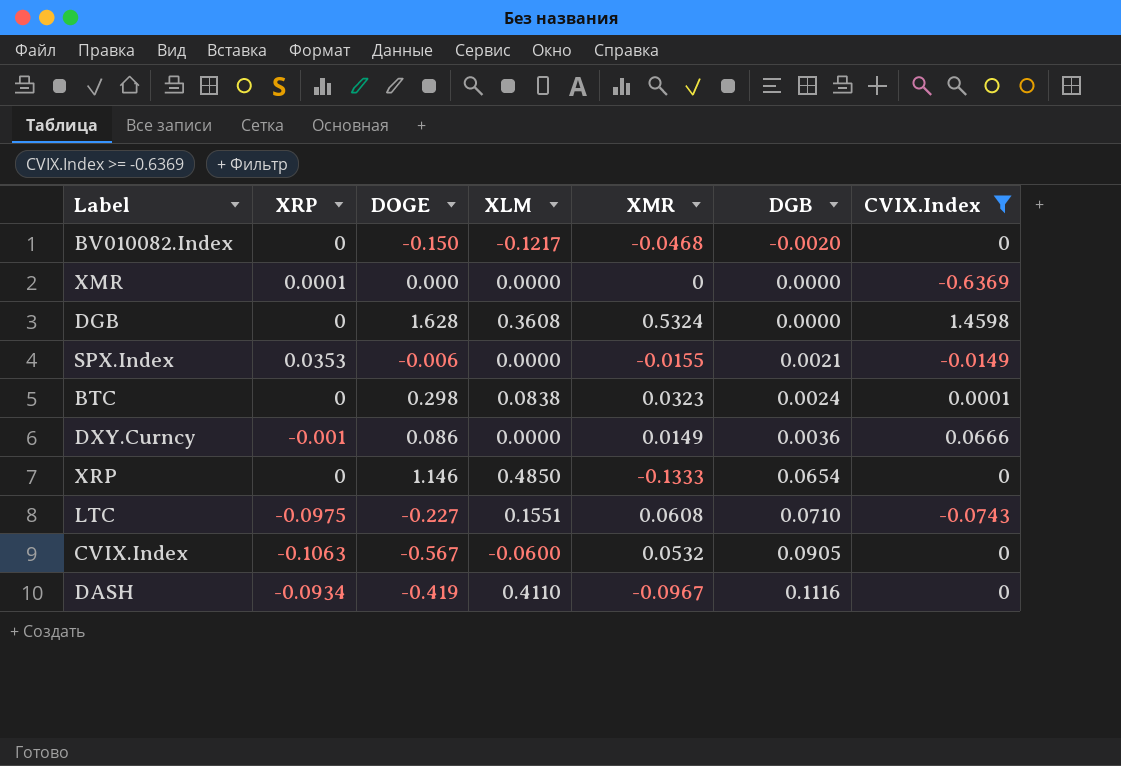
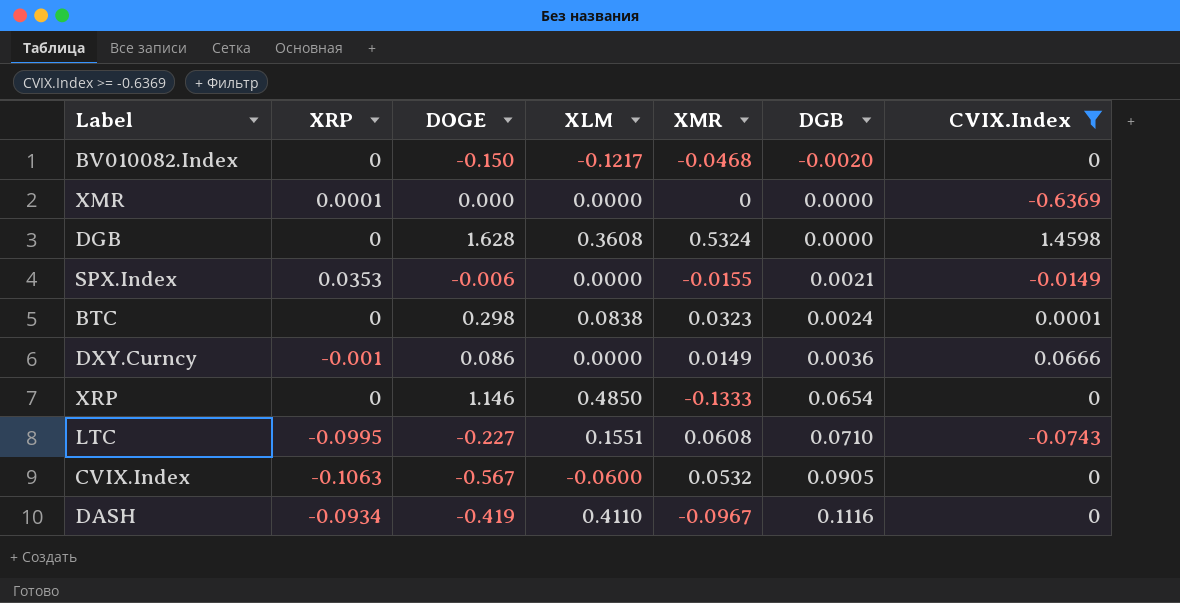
LTC | XRP: -0.0975 -> -0.0995

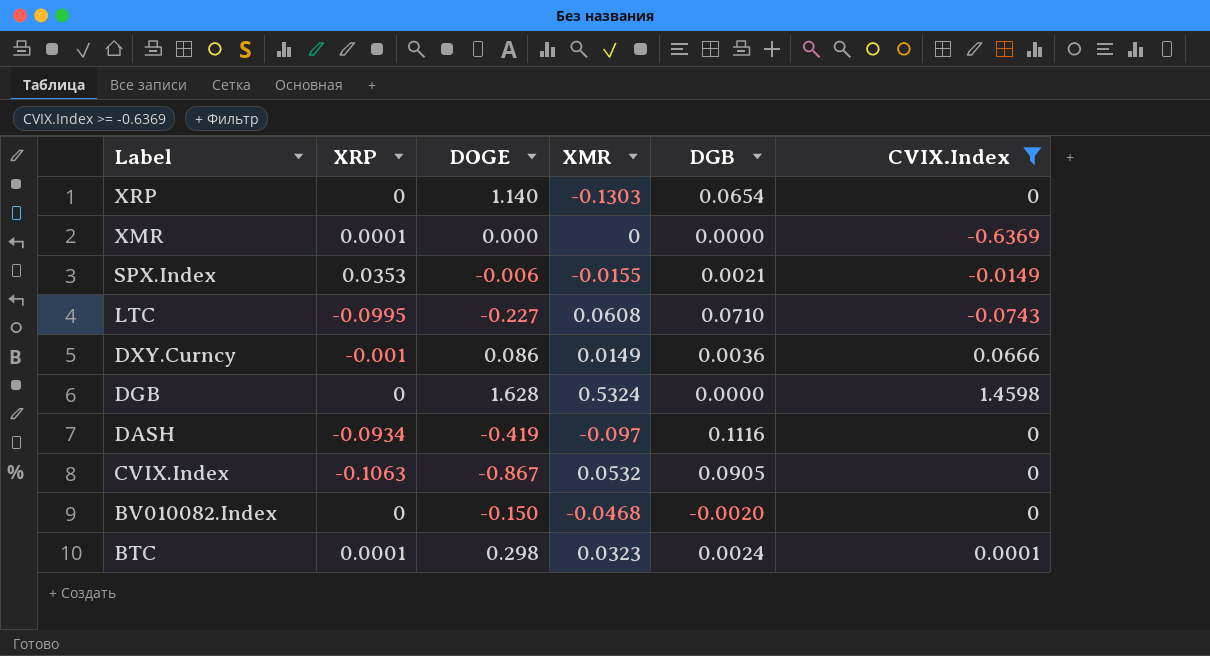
row order: DGB ascending -> Label descending
column XLM | position: 4 -> none
XRP | DOGE: 1.146 -> 1.140
XRP | XMR: -0.1333 -> -0.1303
DASH | XMR: -0.0967 -> -0.097
CVIX.Index | DOGE: -0.567 -> -0.867
BTC | XRP: 0 -> 0.0001

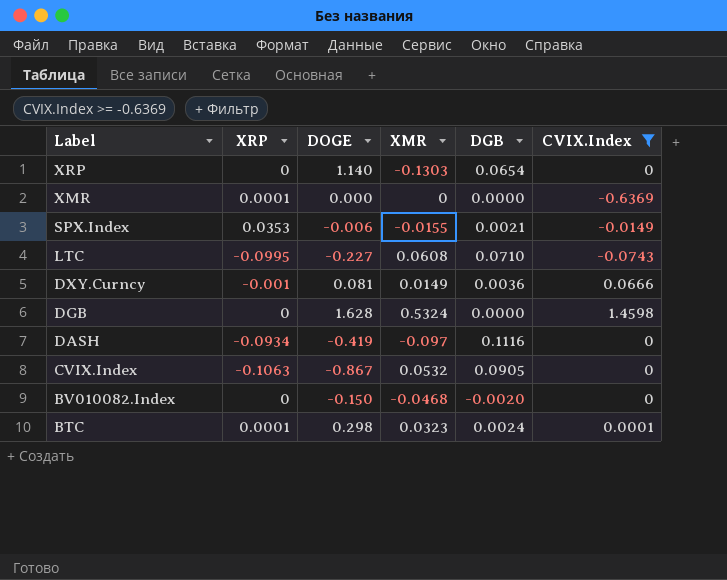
DXY.Curncy | DOGE: 0.086 -> 0.081

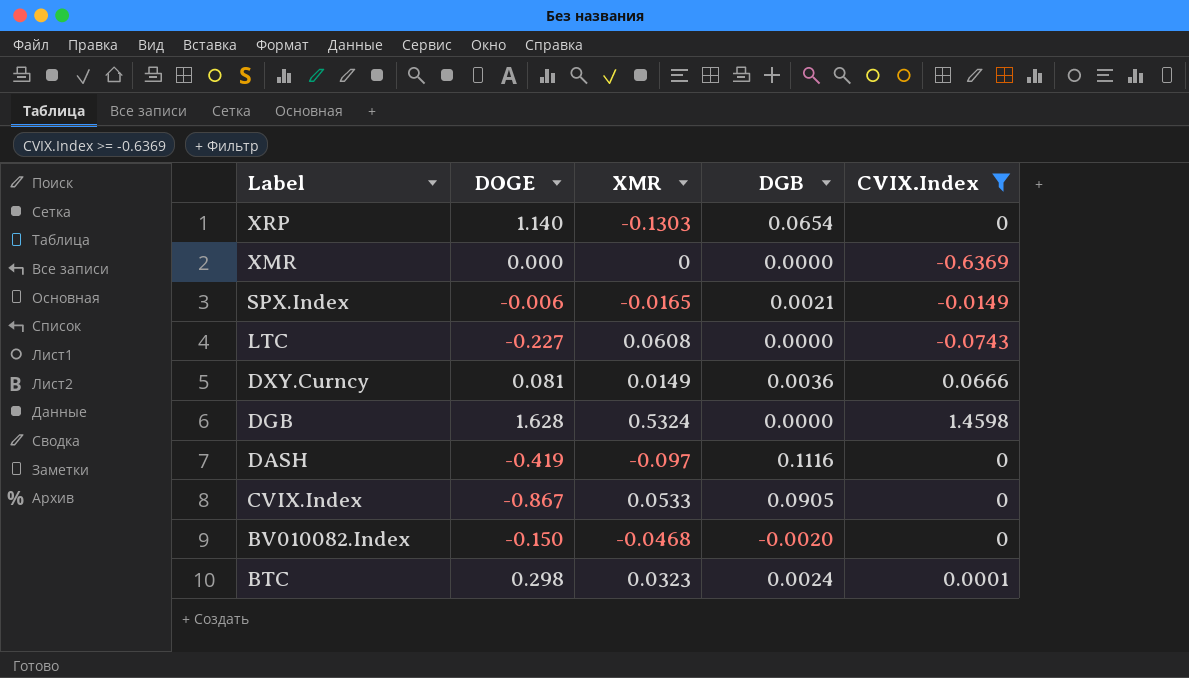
column XRP | position: 2 -> none
SPX.Index | XMR: -0.0155 -> -0.0165
LTC | DGB: 0.0710 -> 0.0000
CVIX.Index | XMR: 0.0532 -> 0.0533

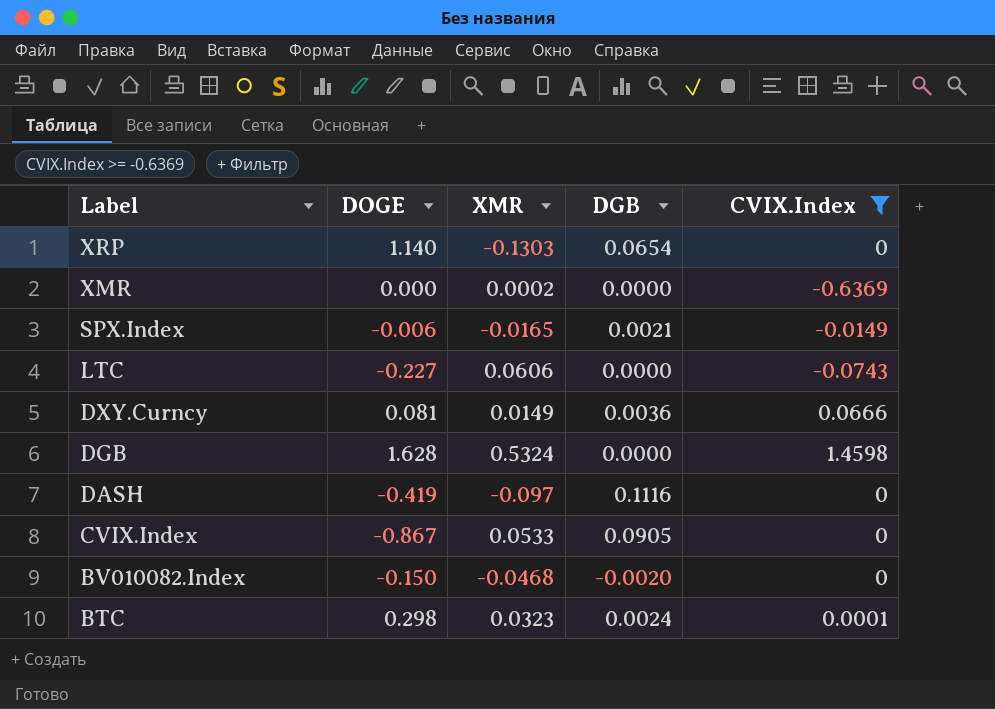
XMR | XMR: 0 -> 0.0002
LTC | XMR: 0.0608 -> 0.0606

